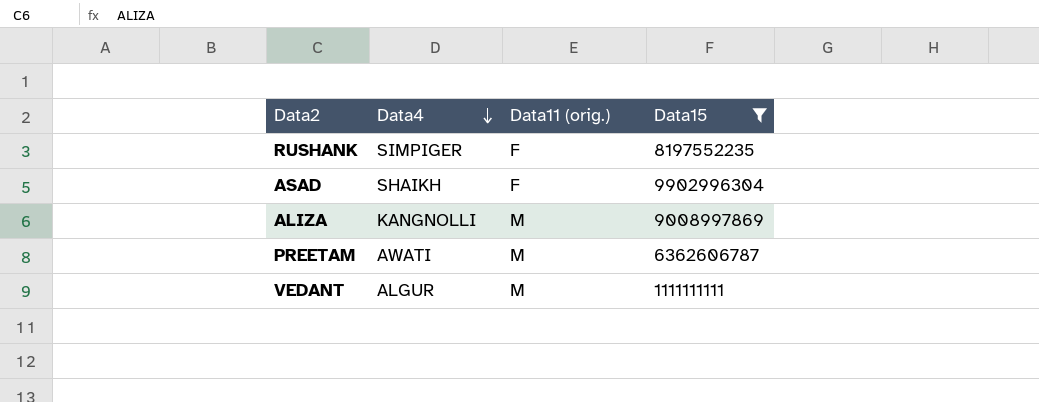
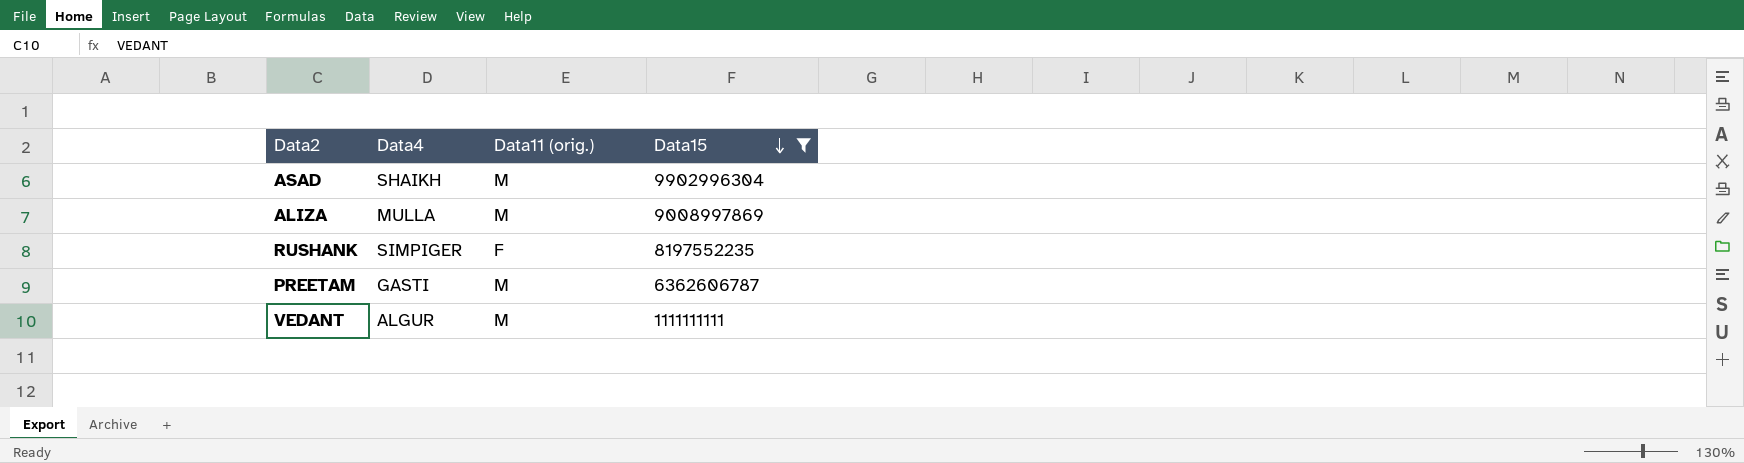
row order: Data4 descending -> Data15 descending
ASAD | Data11 (orig.): F -> M
ALIZA | Data4: KANGNOLLI -> MULLA
PREETAM | Data4: AWATI -> GASTI

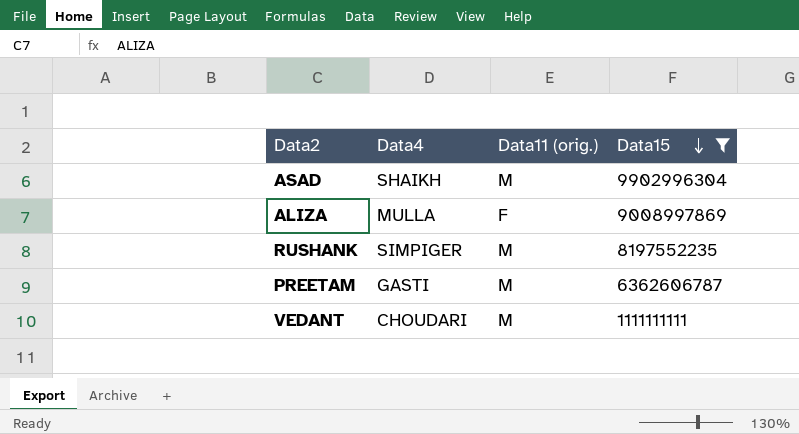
ALIZA | Data11 (orig.): M -> F
RUSHANK | Data11 (orig.): F -> M
VEDANT | Data4: ALGUR -> CHOUDARI

